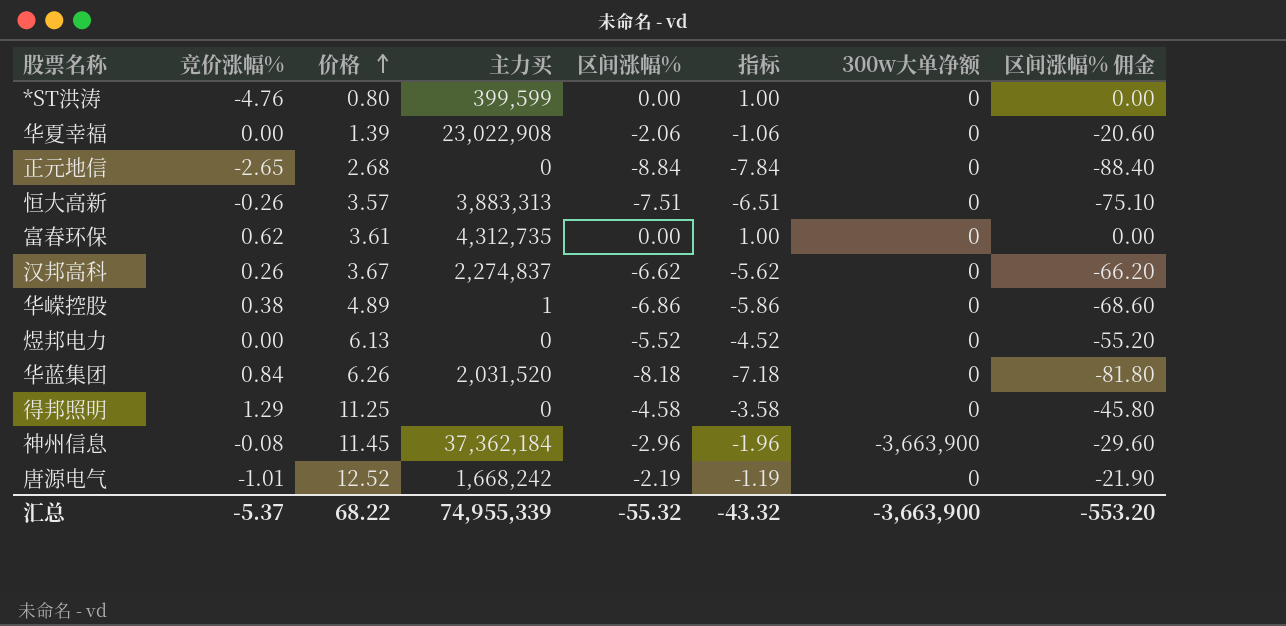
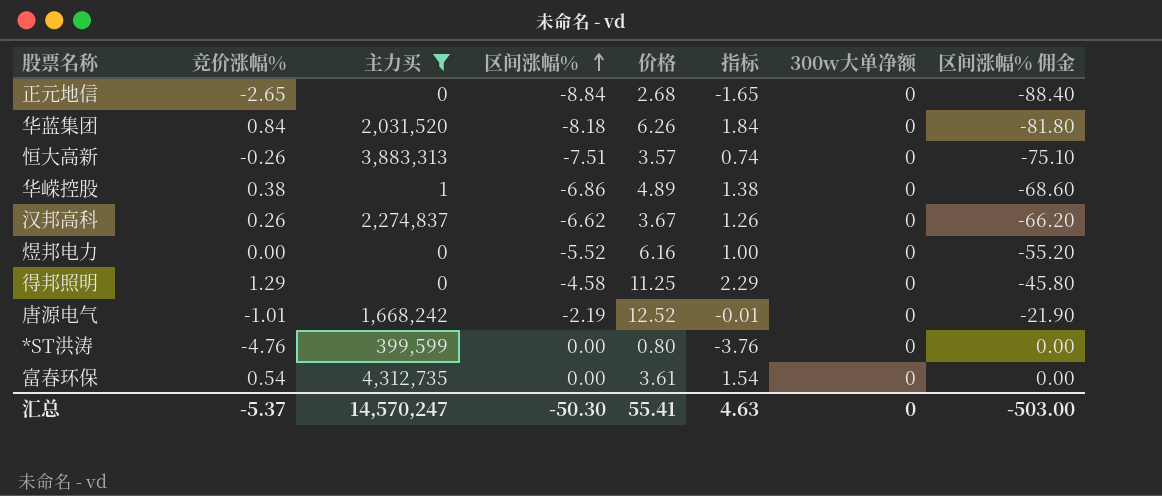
filter: none -> 主力买 <= 4,312,735
row order: 价格 ascending -> 区间涨幅% ascending
column 价格 | position: 3 -> 5
column 指标 | formula: [区间涨幅%] + 1 -> [竞价涨幅%] + 1
煜邦电力 | 价格: 6.13 -> 6.16
富春环保 | 竞价涨幅%: 0.62 -> 0.54
汇总 | 主力买: 74,955,339 -> 14,570,247
汇总 | 区间涨幅%: -55.32 -> -50.30
汇总 | 价格: 68.22 -> 55.41
汇总 | 指标: -43.32 -> 4.63
汇总 | 300w大单净额: -3,663,900 -> 0
汇总 | 区间涨幅% 佣金: -553.20 -> -503.00

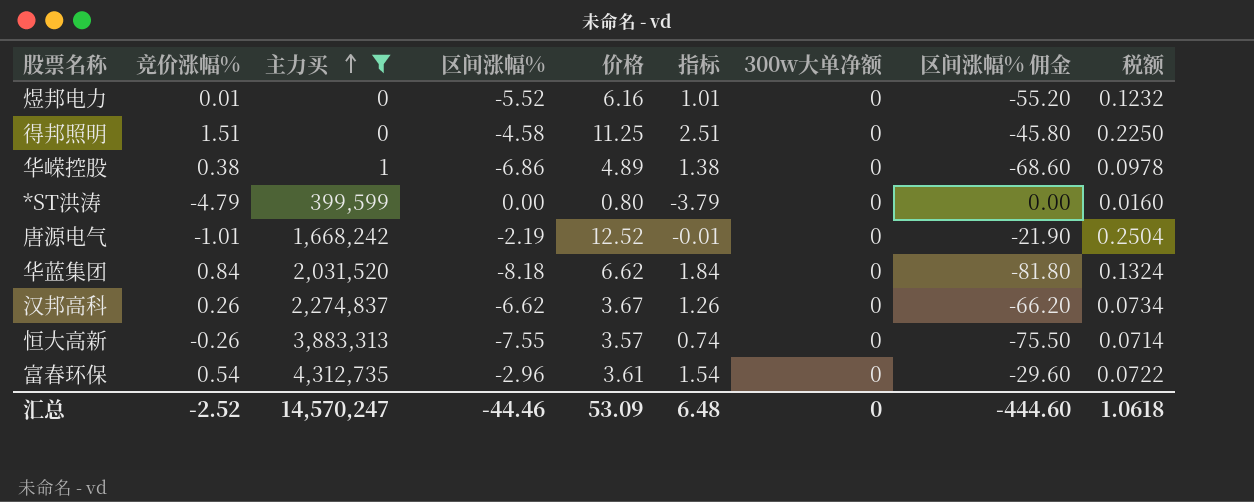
row order: 区间涨幅% ascending -> 主力买 ascending
column 税额 | formula: none -> [价格] * 0.02
row 正元地信: -2.65 | 0 | -8.84 | 2.68 | -1.65 | 0 | -88.40 -> none
煜邦电力 | 竞价涨幅%: 0.00 -> 0.01
煜邦电力 | 指标: 1.00 -> 1.01
得邦照明 | 竞价涨幅%: 1.29 -> 1.51
得邦照明 | 指标: 2.29 -> 2.51
*ST洪涛 | 竞价涨幅%: -4.76 -> -4.79
*ST洪涛 | 指标: -3.76 -> -3.79
华蓝集团 | 价格: 6.26 -> 6.62
恒大高新 | 区间涨幅%: -7.51 -> -7.55
恒大高新 | 区间涨幅% 佣金: -75.10 -> -75.50
富春环保 | 区间涨幅%: 0.00 -> -2.96
富春环保 | 区间涨幅% 佣金: 0.00 -> -29.60
汇总 | 竞价涨幅%: -5.37 -> -2.52
汇总 | 区间涨幅%: -50.30 -> -44.46
汇总 | 价格: 55.41 -> 53.09
汇总 | 指标: 4.63 -> 6.48
汇总 | 区间涨幅% 佣金: -503.00 -> -444.60

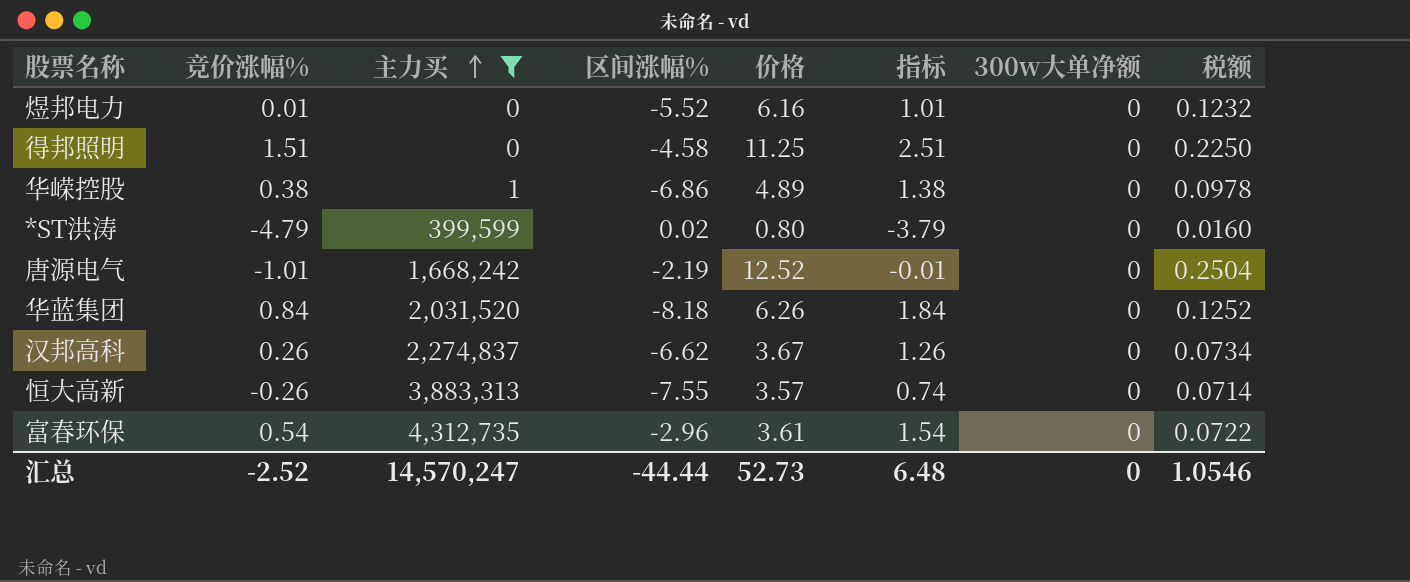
column 区间涨幅% 佣金 | formula: [区间涨幅%] * 10 -> none
*ST洪涛 | 区间涨幅%: 0.00 -> 0.02
华蓝集团 | 价格: 6.62 -> 6.26
华蓝集团 | 税额: 0.1324 -> 0.1252
汇总 | 区间涨幅%: -44.46 -> -44.44
汇总 | 价格: 53.09 -> 52.73
汇总 | 税额: 1.0618 -> 1.0546

